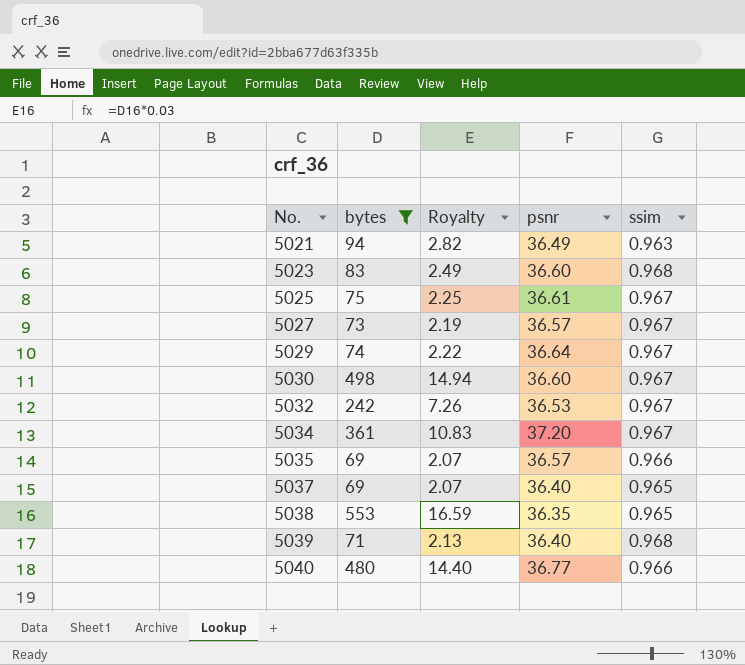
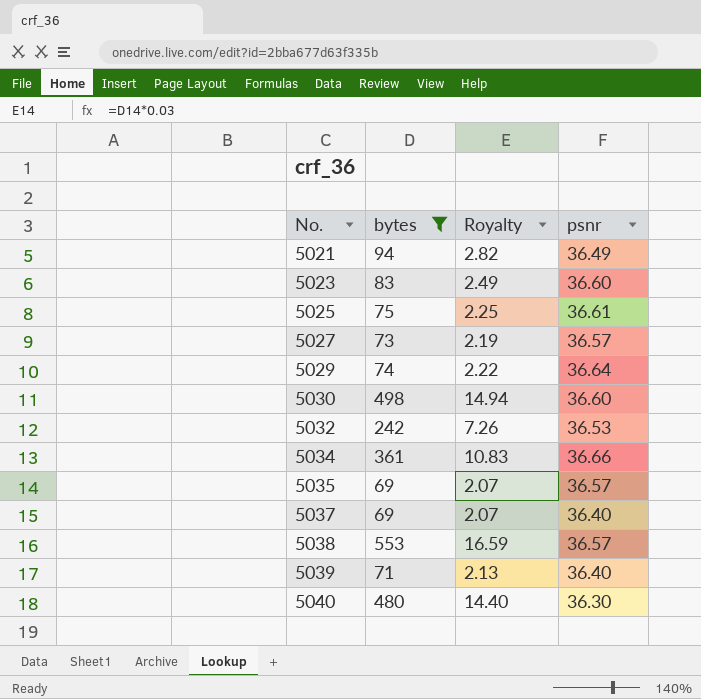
column ssim | position: 5 -> none
5034 | psnr: 37.20 -> 36.66
5038 | psnr: 36.35 -> 36.57
5040 | psnr: 36.77 -> 36.30

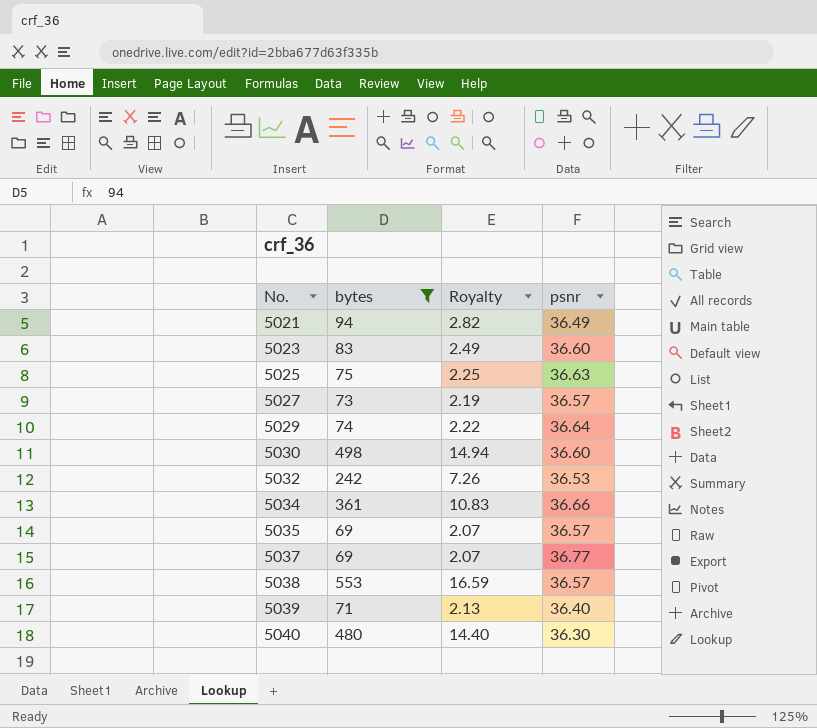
5025 | psnr: 36.61 -> 36.63
5037 | psnr: 36.40 -> 36.77

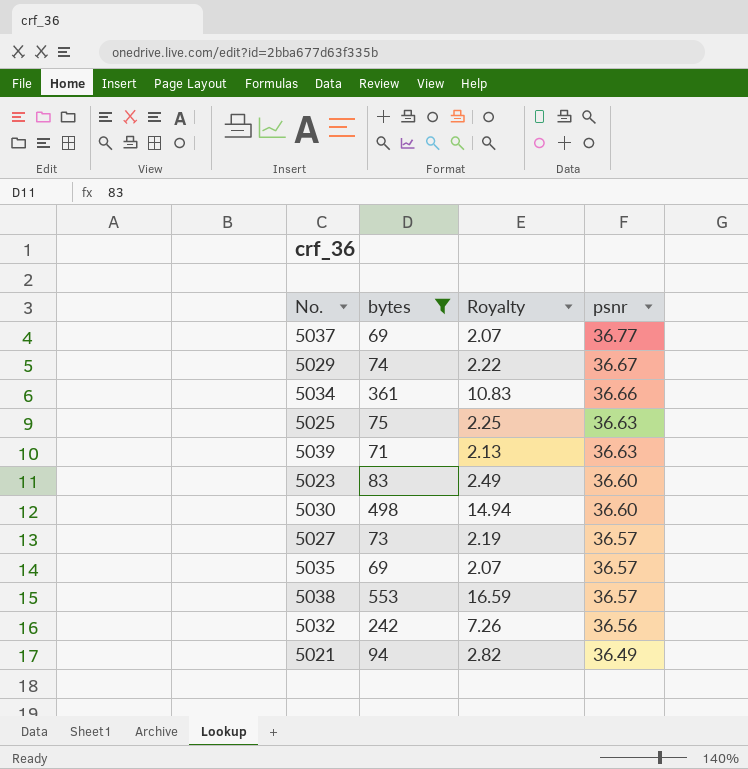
row order: No. ascending -> psnr descending
row 5040: 480 | 14.40 | 36.30 -> none
5029 | psnr: 36.64 -> 36.67
5039 | psnr: 36.40 -> 36.63
5032 | psnr: 36.53 -> 36.56

